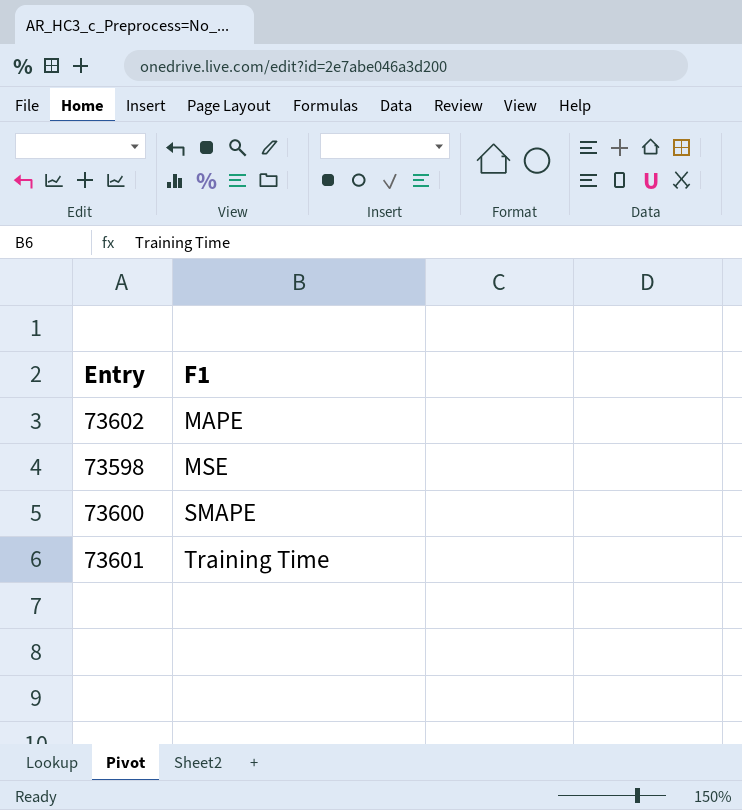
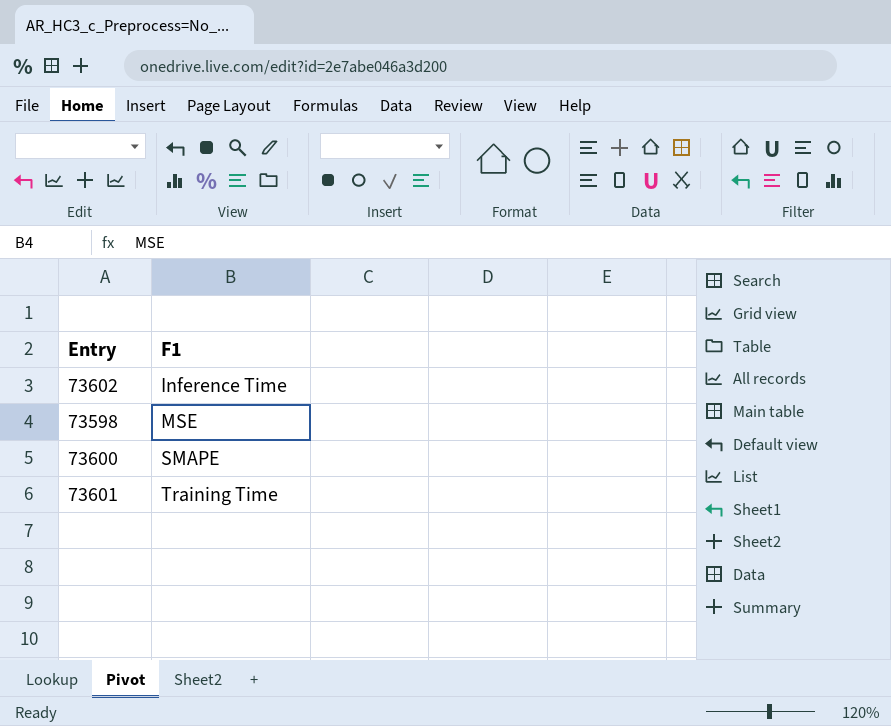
73602 | F1: MAPE -> Inference Time

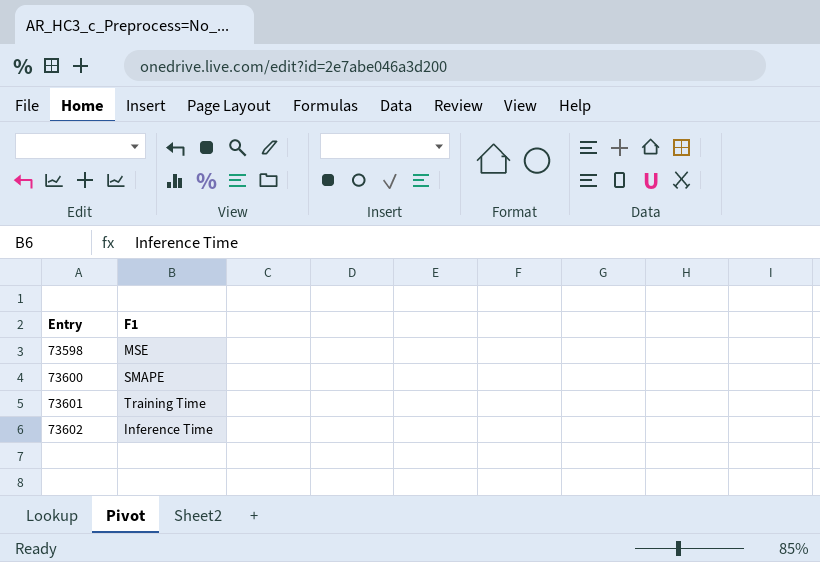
row order: F1 ascending -> Entry ascending

